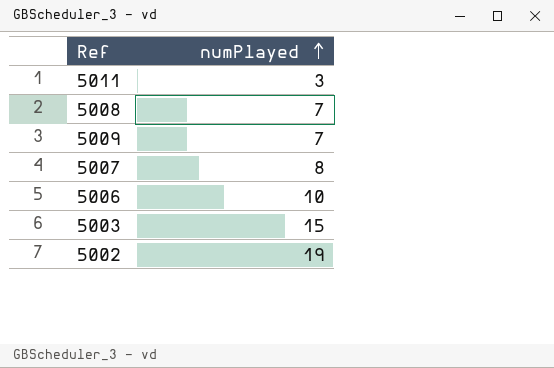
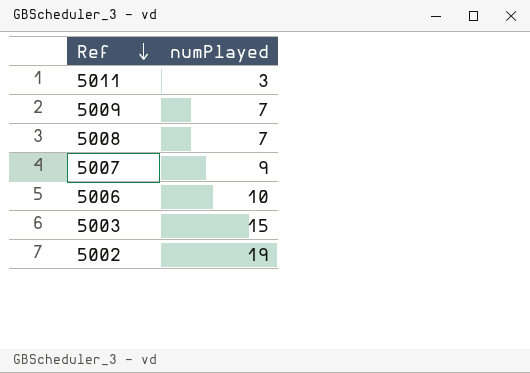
row order: numPlayed ascending -> Ref descending
5007 | numPlayed: 8 -> 9

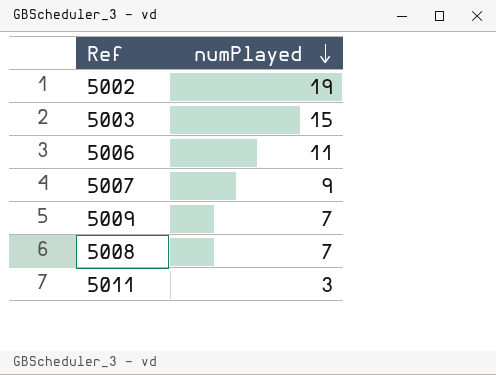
row order: Ref descending -> numPlayed descending
5006 | numPlayed: 10 -> 11

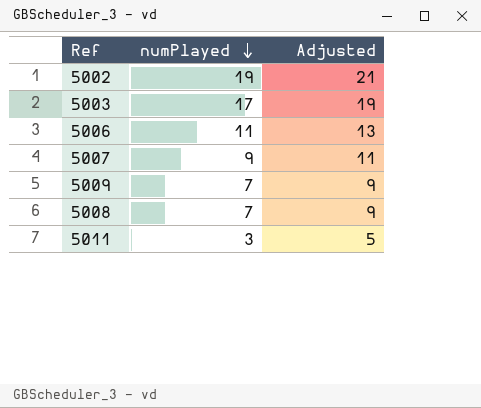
column Adjusted | formula: none -> [numPlayed] + 2
5003 | numPlayed: 15 -> 17

